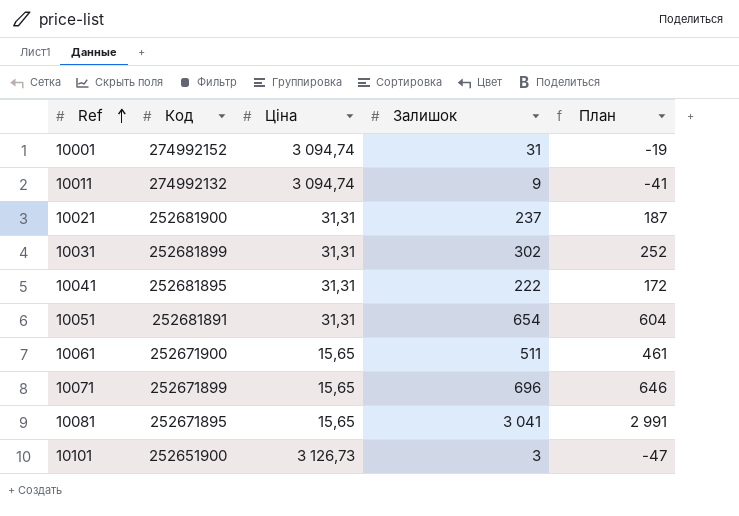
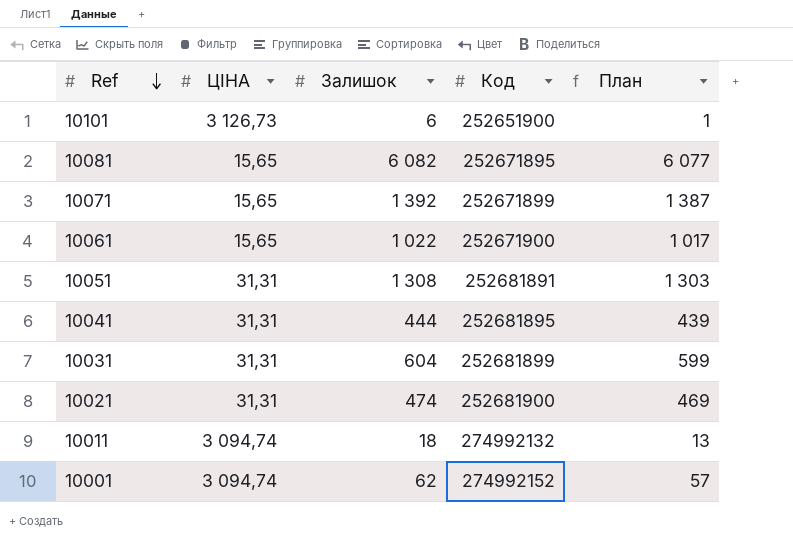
row order: Ref ascending -> Ref descending
column name: Ціна -> ЦІНА
column Код | position: 2 -> 4
column План | formula: [Залишок] - 50 -> [Залишок] - 5
10101 | Залишок: 3 -> 6
10081 | Залишок: 3 041 -> 6 082
10071 | Залишок: 696 -> 1 392
10061 | Залишок: 511 -> 1 022
10051 | Залишок: 654 -> 1 308
10041 | Залишок: 222 -> 444
10031 | Залишок: 302 -> 604
10021 | Залишок: 237 -> 474
10011 | Залишок: 9 -> 18
10001 | Залишок: 31 -> 62

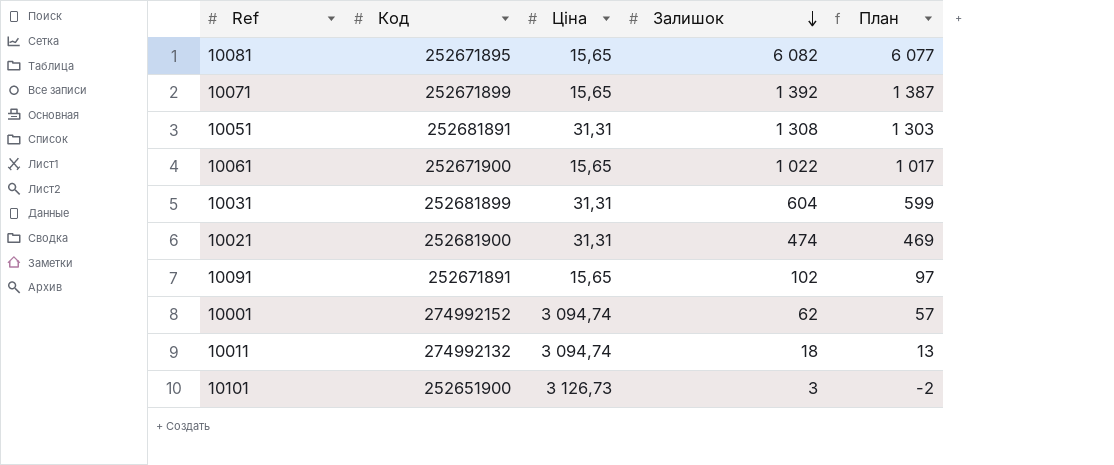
row order: Ref descending -> Залишок descending
column Код | position: 4 -> 2
column name: ЦІНА -> Ціна
row 10041: 31,31 | 444 | 252681895 | 439 -> none
row 10091: none -> 252671891 | 15,65 | 102 | 97
10101 | Залишок: 6 -> 3
10101 | План: 1 -> -2

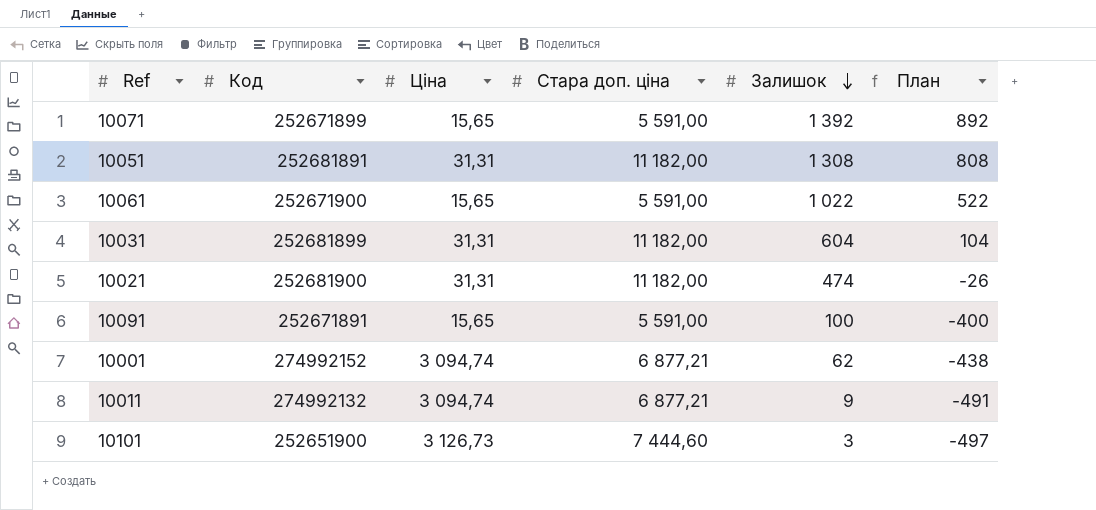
column Стара доп. ціна | position: none -> 4
column План | formula: [Залишок] - 5 -> [Залишок] - 500
row 10081: 252671895 | 15,65 | 6 082 | 6 077 -> none
10091 | Залишок: 102 -> 100
10011 | Залишок: 18 -> 9

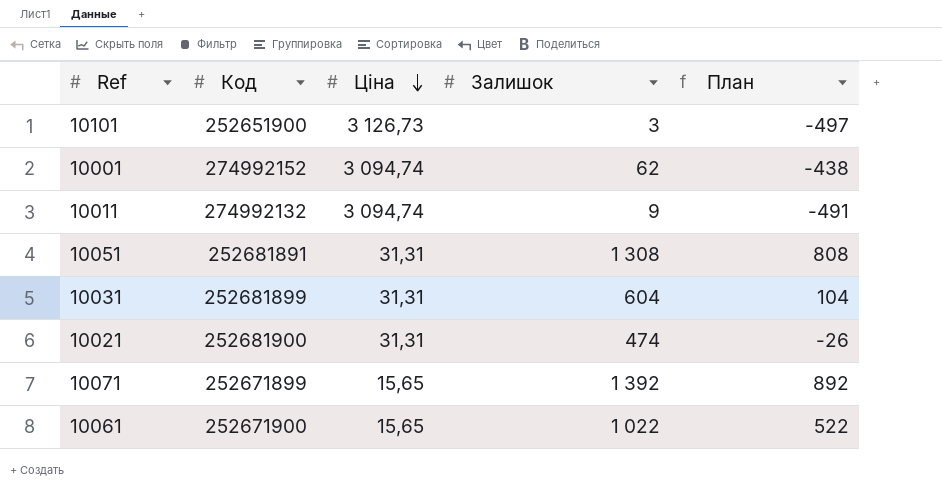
row order: Залишок descending -> Ціна descending
column Стара доп. ціна | position: 4 -> none
row 10091: 252671891 | 15,65 | 5 591,00 | 100 | -400 -> none

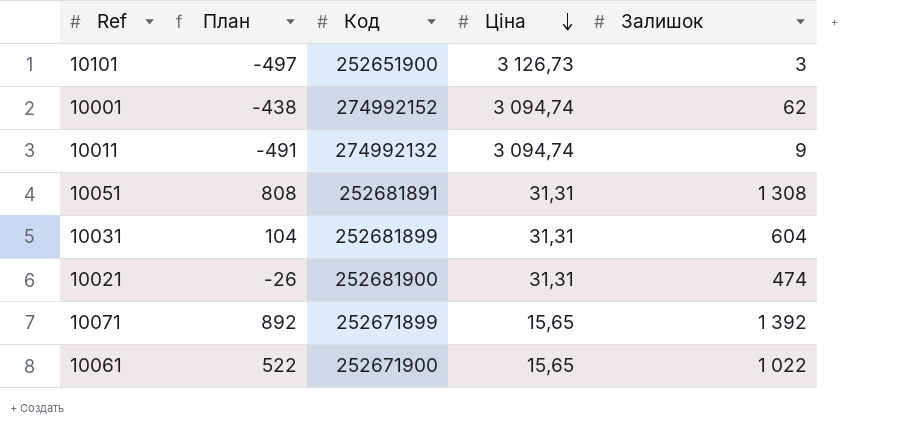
column План | position: 5 -> 2

